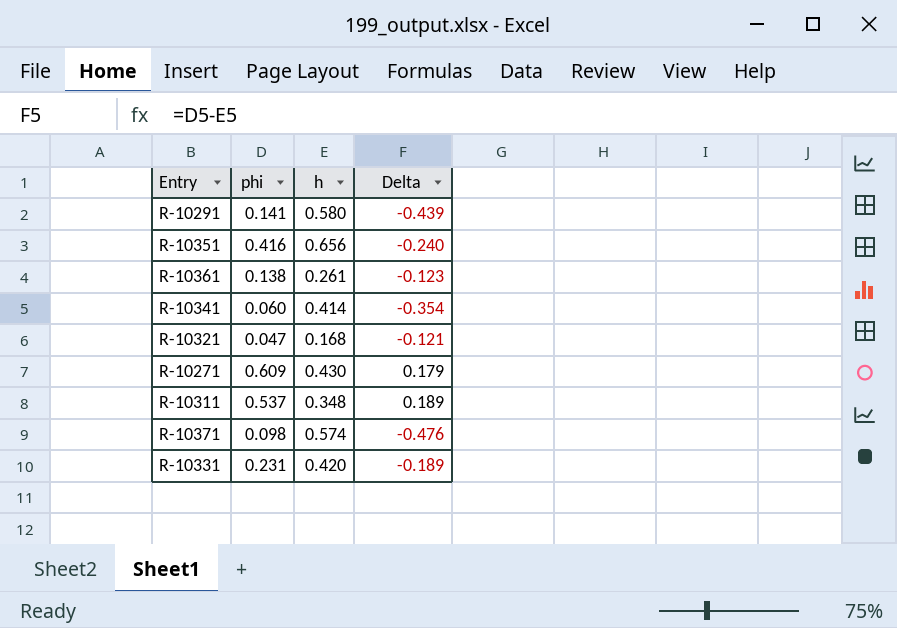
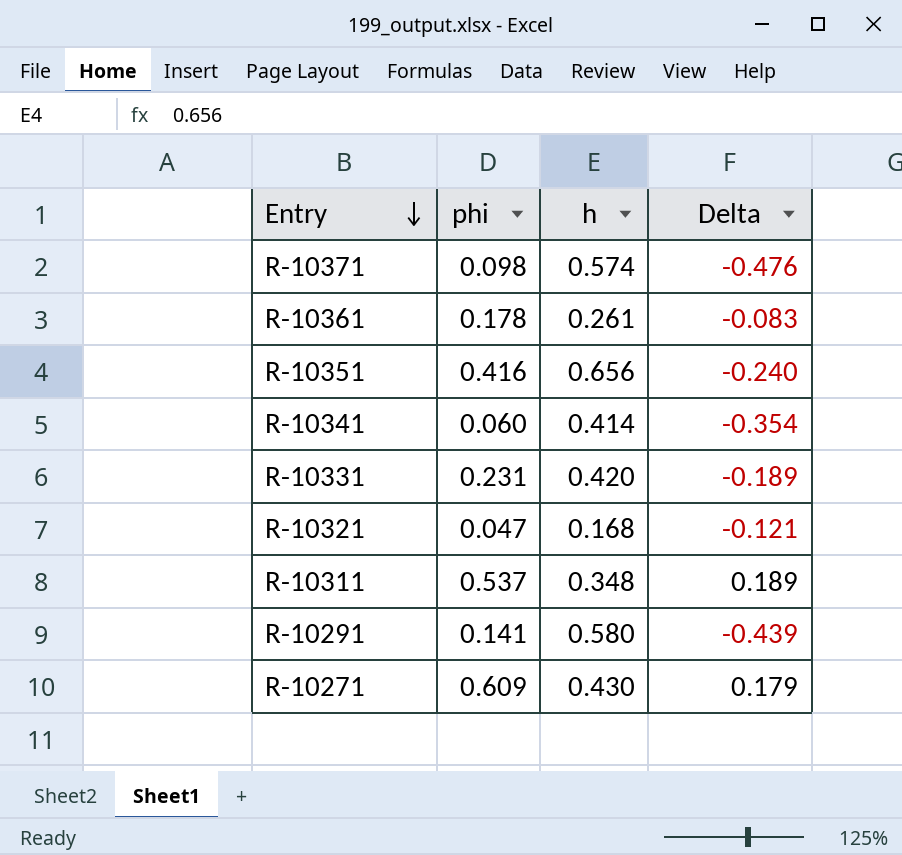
row order: none -> Entry descending
R-10361 | phi: 0.138 -> 0.178
R-10361 | Delta: -0.123 -> -0.083

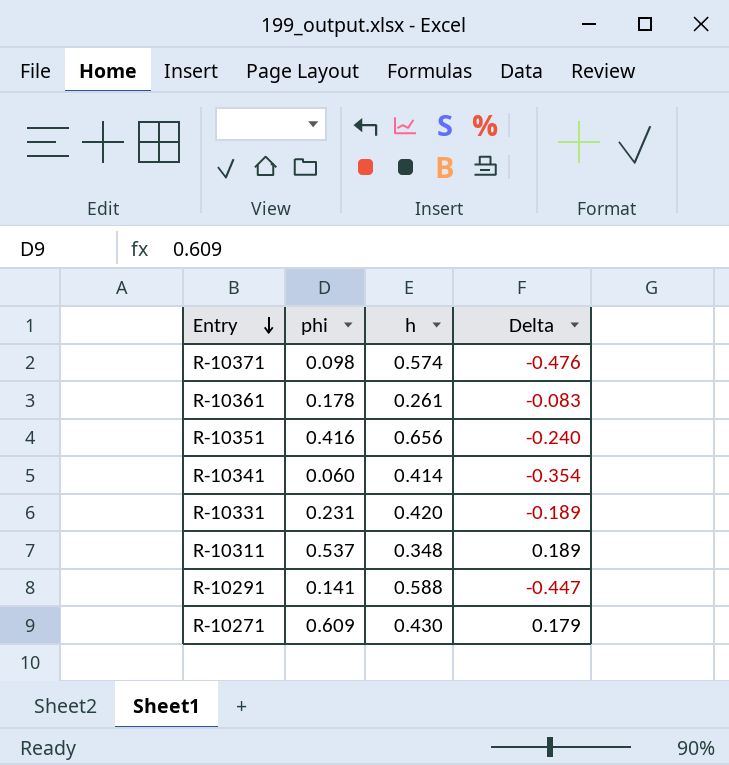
row R-10321: 0.047 | 0.168 | -0.121 -> none
R-10291 | h: 0.580 -> 0.588
R-10291 | Delta: -0.439 -> -0.447

